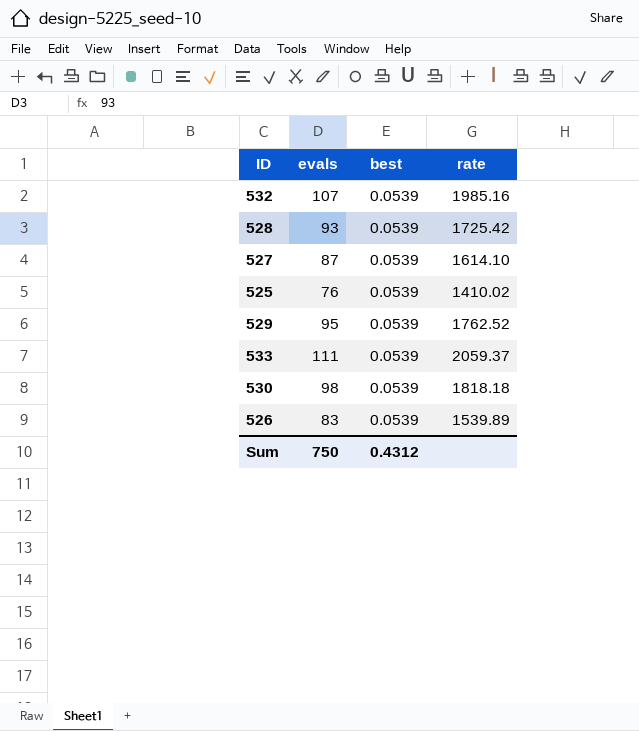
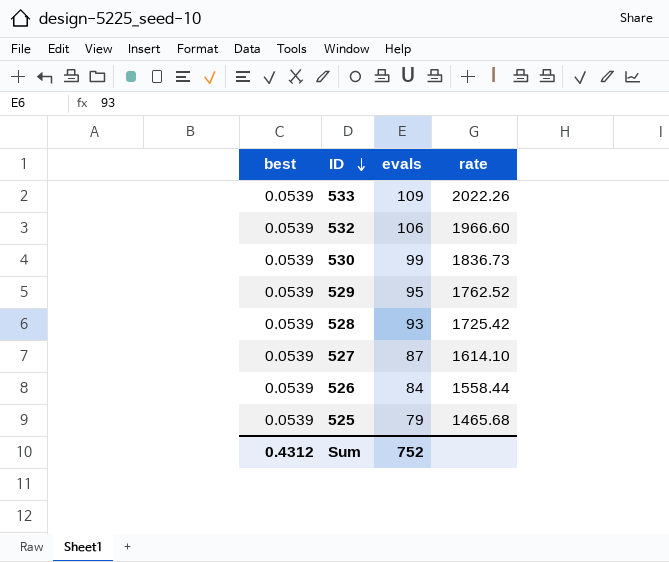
row order: none -> ID descending
column best | position: 3 -> 1
533 | evals: 111 -> 109
533 | rate: 2059.37 -> 2022.26
532 | evals: 107 -> 106
532 | rate: 1985.16 -> 1966.60
530 | evals: 98 -> 99
530 | rate: 1818.18 -> 1836.73
526 | evals: 83 -> 84
526 | rate: 1539.89 -> 1558.44
525 | evals: 76 -> 79
525 | rate: 1410.02 -> 1465.68
Sum | evals: 750 -> 752

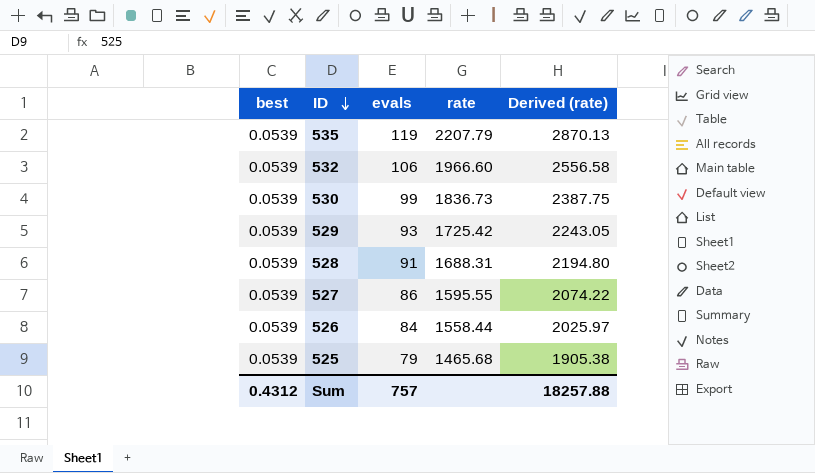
column Derived (rate) | formula: none -> [rate] * 1.3
row 533: 0.0539 | 109 | 2022.26 -> none
row 535: none -> 0.0539 | 119 | 2207.79 | 2870.13
529 | evals: 95 -> 93
529 | rate: 1762.52 -> 1725.42
528 | evals: 93 -> 91
528 | rate: 1725.42 -> 1688.31
527 | evals: 87 -> 86
527 | rate: 1614.10 -> 1595.55
Sum | evals: 752 -> 757

